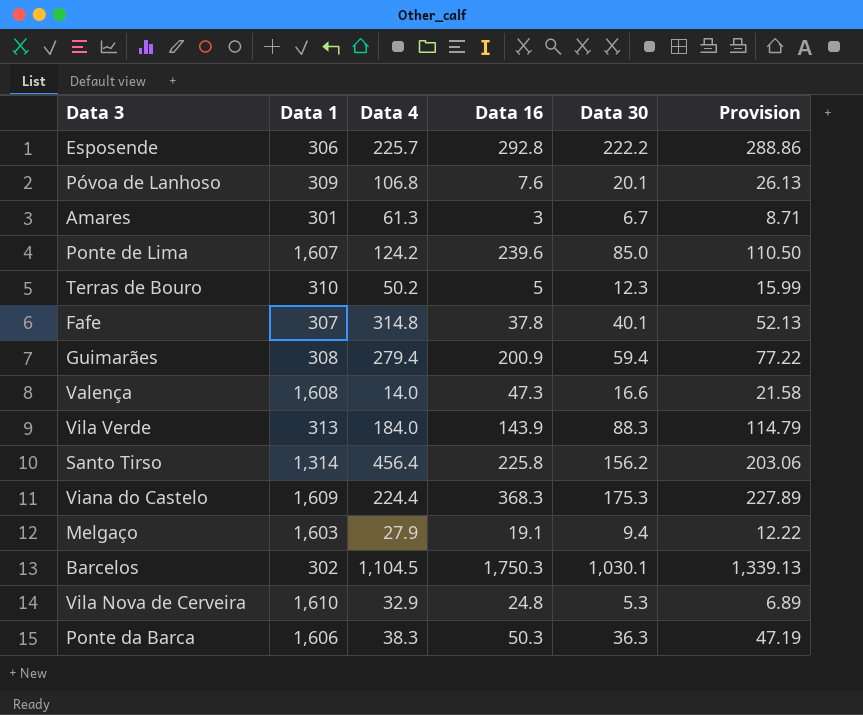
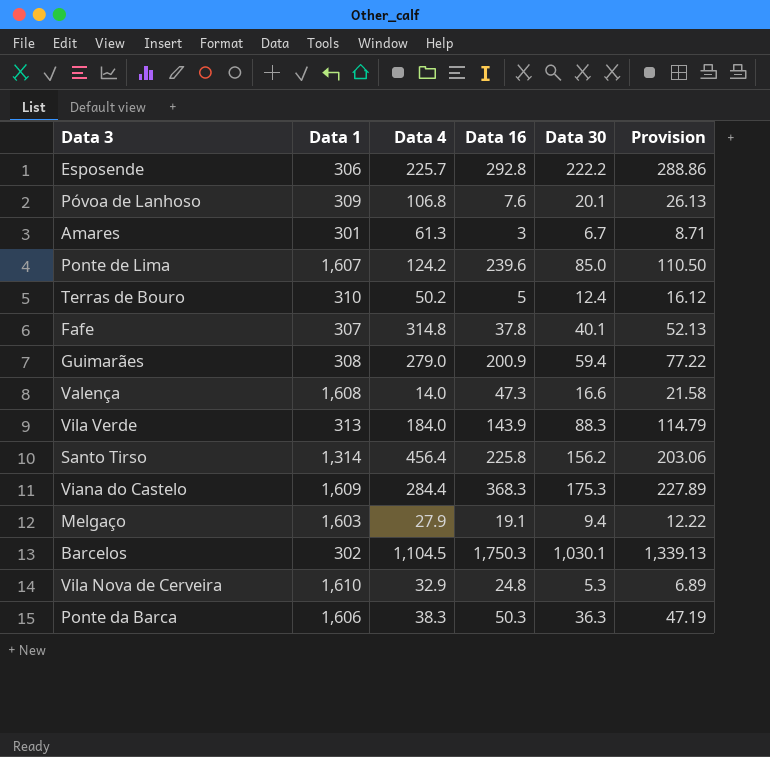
Terras de Bouro | Data 30: 12.3 -> 12.4
Terras de Bouro | Provision: 15.99 -> 16.12
Guimarães | Data 4: 279.4 -> 279.0
Viana do Castelo | Data 4: 224.4 -> 284.4

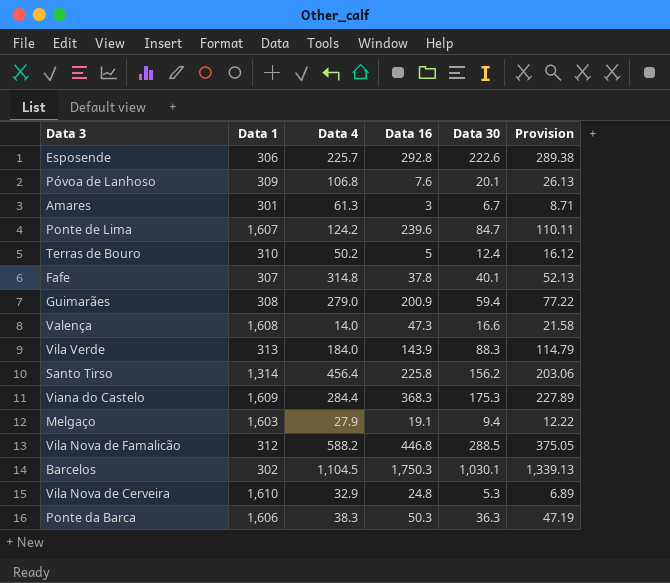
Esposende | Data 30: 222.2 -> 222.6
Esposende | Provision: 288.86 -> 289.38
Ponte de Lima | Data 30: 85.0 -> 84.7
Ponte de Lima | Provision: 110.50 -> 110.11
row Vila Nova de Famalicão: none -> 312 | 588.2 | 446.8 | 288.5 | 375.05

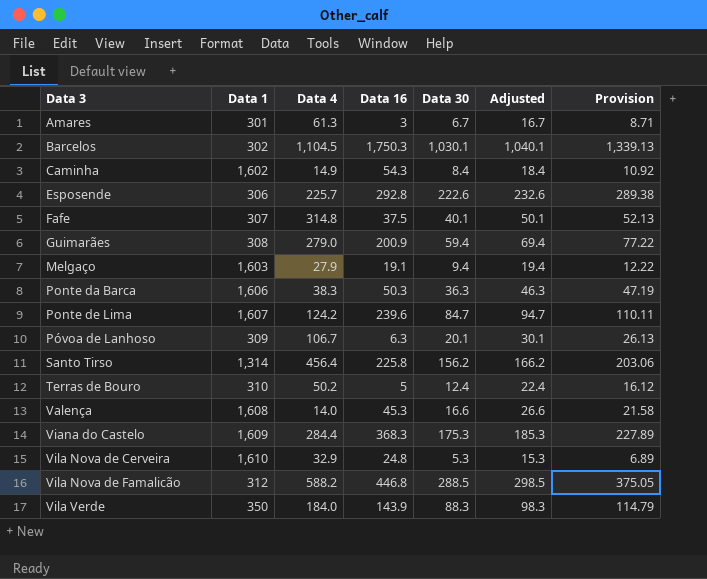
row order: none -> Data 3 ascending
column Adjusted | formula: none -> [Data 30] + 10
row Caminha: none -> 1,602 | 14.9 | 54.3 | 8.4 | 18.4 | 10.92
Fafe | Data 16: 37.8 -> 37.5
Póvoa de Lanhoso | Data 4: 106.8 -> 106.7
Póvoa de Lanhoso | Data 16: 7.6 -> 6.3
Valença | Data 16: 47.3 -> 45.3
Vila Verde | Data 1: 313 -> 350

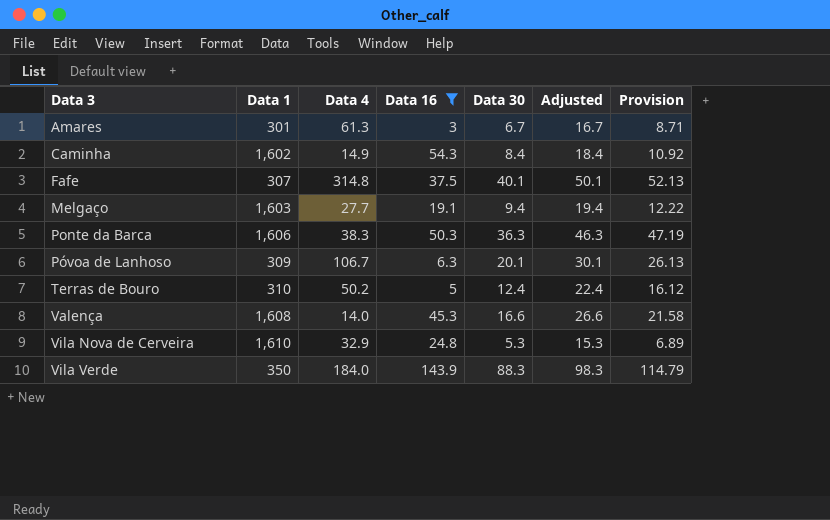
filter: none -> Data 16 <= 143.9
Melgaço | Data 4: 27.9 -> 27.7

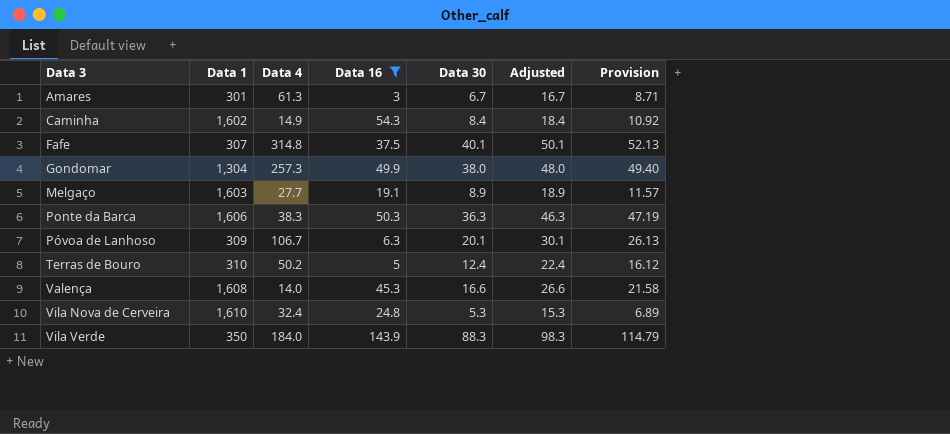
row Gondomar: none -> 1,304 | 257.3 | 49.9 | 38.0 | 48.0 | 49.40
Melgaço | Data 30: 9.4 -> 8.9
Melgaço | Adjusted: 19.4 -> 18.9
Melgaço | Provision: 12.22 -> 11.57
Vila Nova de Cerveira | Data 4: 32.9 -> 32.4

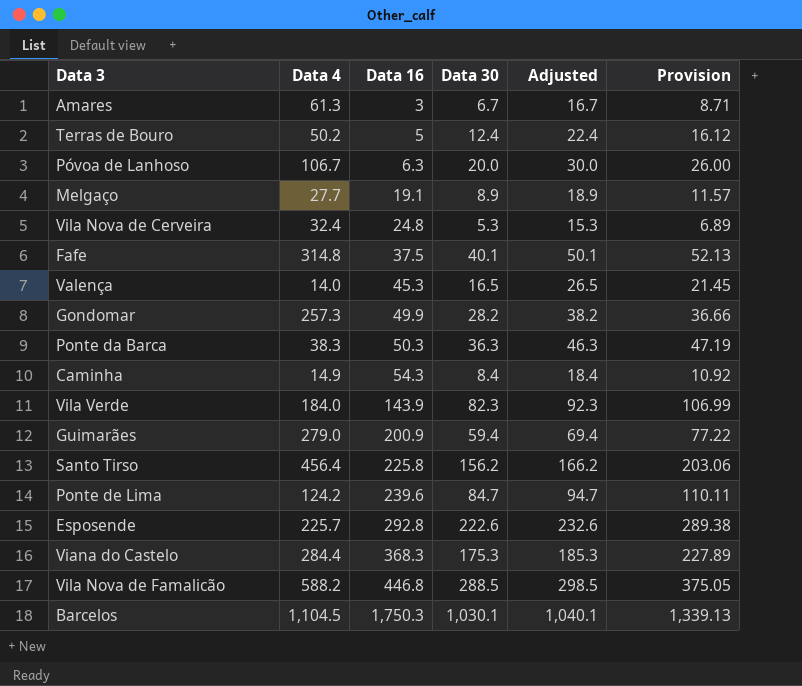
filter: Data 16 <= 143.9 -> none
row order: Data 3 ascending -> Data 16 ascending
column Data 1 | position: 2 -> none
Póvoa de Lanhoso | Data 30: 20.1 -> 20.0
Póvoa de Lanhoso | Adjusted: 30.1 -> 30.0
Póvoa de Lanhoso | Provision: 26.13 -> 26.00
Valença | Data 30: 16.6 -> 16.5
Valença | Adjusted: 26.6 -> 26.5
Valença | Provision: 21.58 -> 21.45
Gondomar | Data 30: 38.0 -> 28.2
Gondomar | Adjusted: 48.0 -> 38.2
Gondomar | Provision: 49.40 -> 36.66
Vila Verde | Data 30: 88.3 -> 82.3
Vila Verde | Adjusted: 98.3 -> 92.3
Vila Verde | Provision: 114.79 -> 106.99

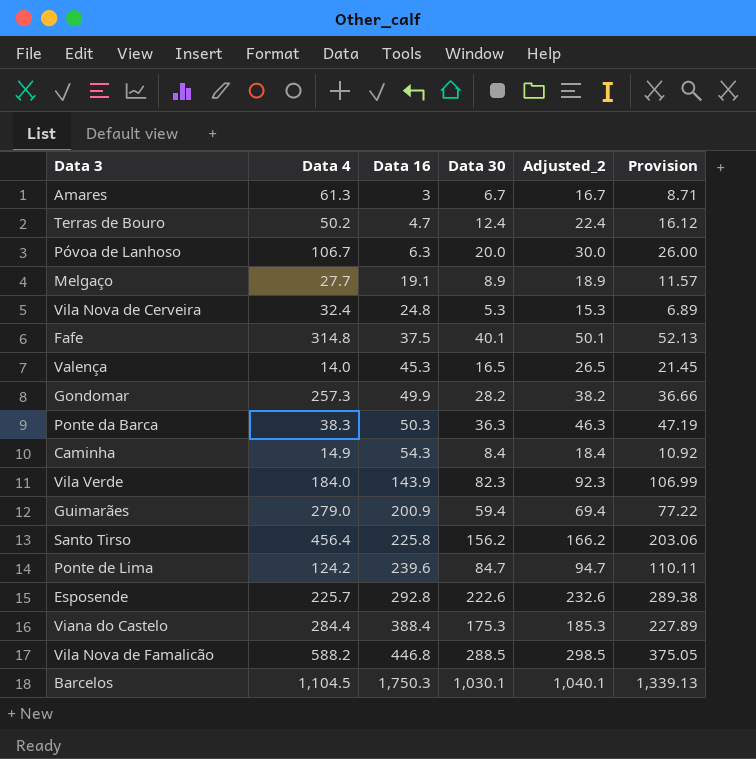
column name: Adjusted -> Adjusted_2
Terras de Bouro | Data 16: 5 -> 4.7
Viana do Castelo | Data 16: 368.3 -> 388.4

